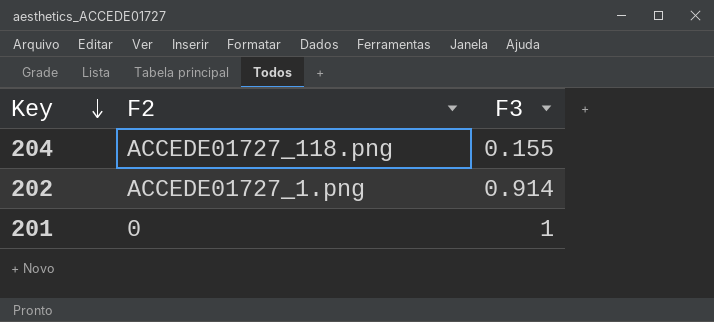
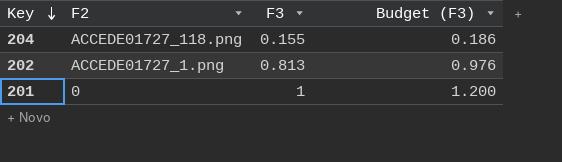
column Budget (F3) | formula: none -> [F3] * 1.2
202 | F3: 0.914 -> 0.813

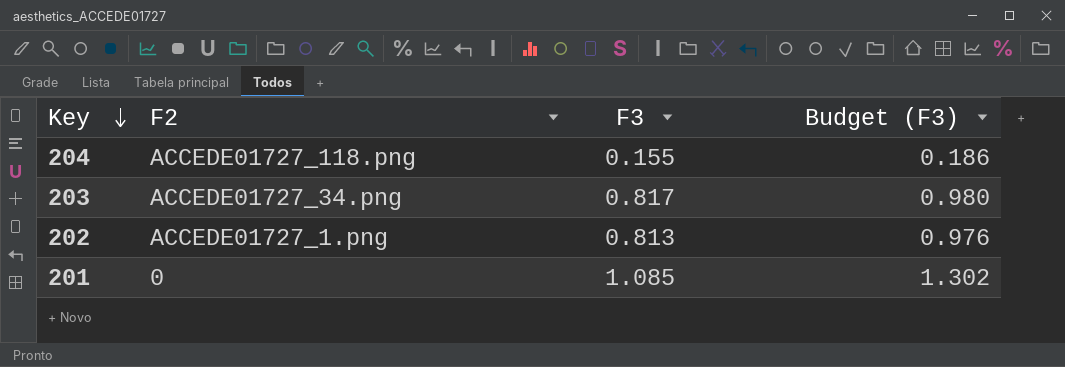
row 203: none -> ACCEDE01727_34.png | 0.817 | 0.980
201 | F3: 1 -> 1.085
201 | Budget (F3): 1.200 -> 1.302

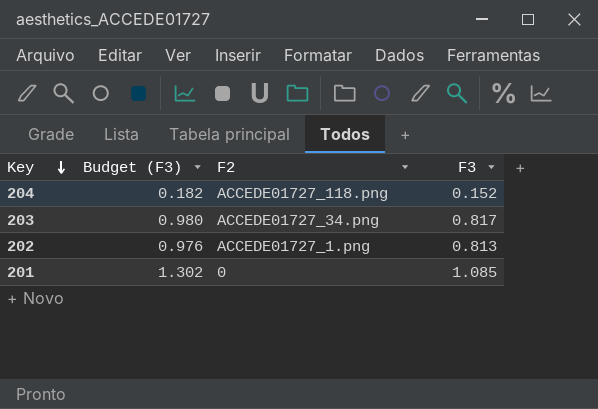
column Budget (F3) | position: 4 -> 2
204 | Budget (F3): 0.186 -> 0.182
204 | F3: 0.155 -> 0.152

